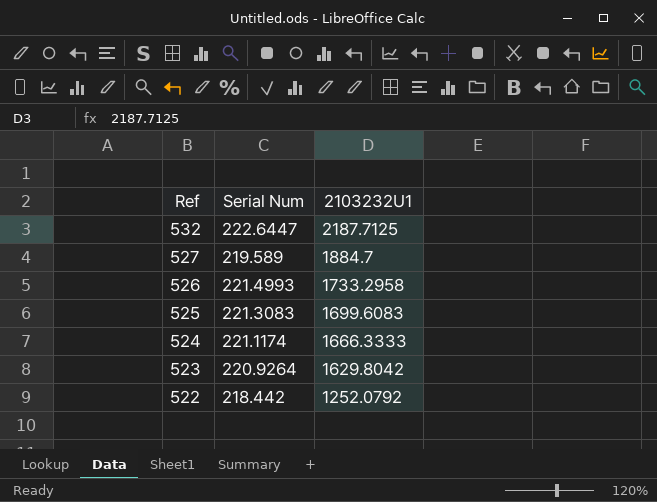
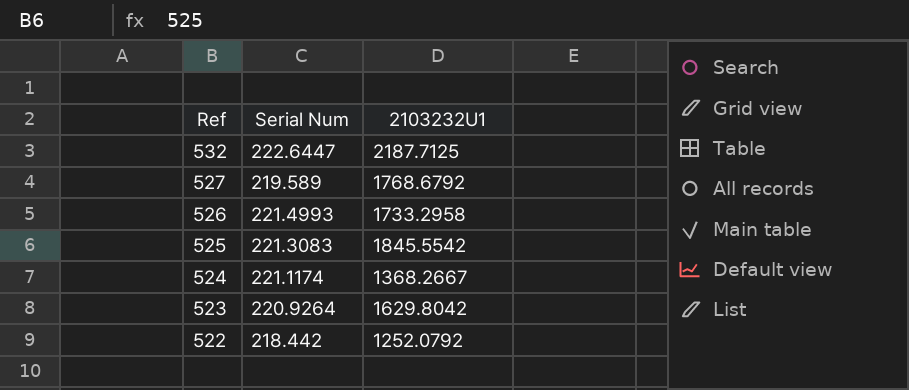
527 | 2103232U1: 1884.7 -> 1768.6792
525 | 2103232U1: 1699.6083 -> 1845.5542
524 | 2103232U1: 1666.3333 -> 1368.2667

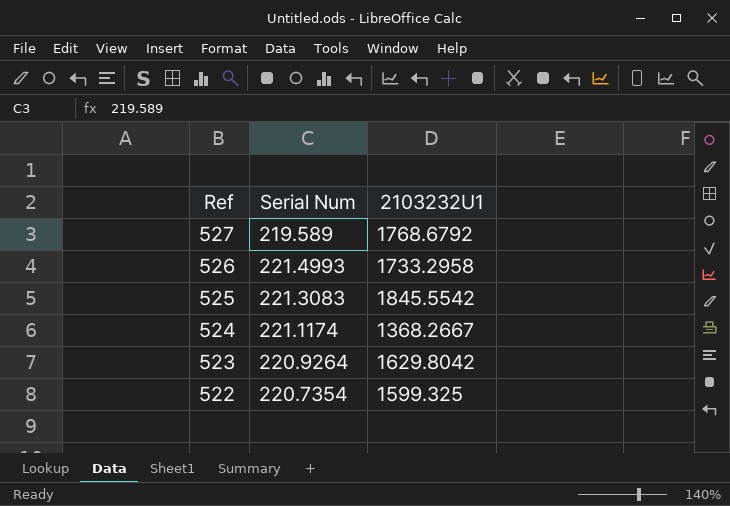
row 532: 222.6447 | 2187.7125 -> none
522 | Serial Num: 218.442 -> 220.7354
522 | 2103232U1: 1252.0792 -> 1599.325

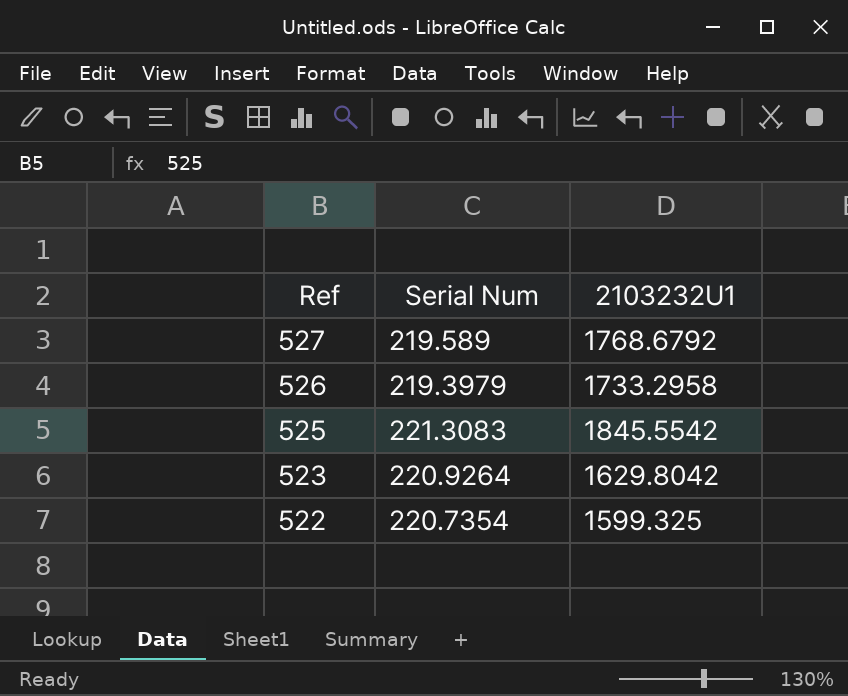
row 524: 221.1174 | 1368.2667 -> none
526 | Serial Num: 221.4993 -> 219.3979

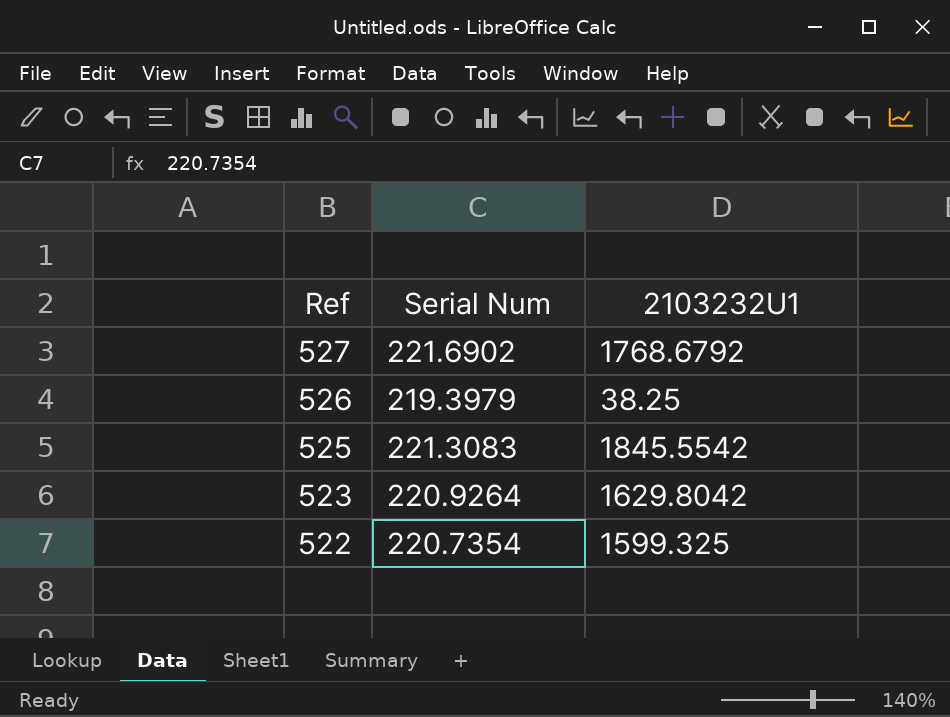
527 | Serial Num: 219.589 -> 221.6902
526 | 2103232U1: 1733.2958 -> 38.25

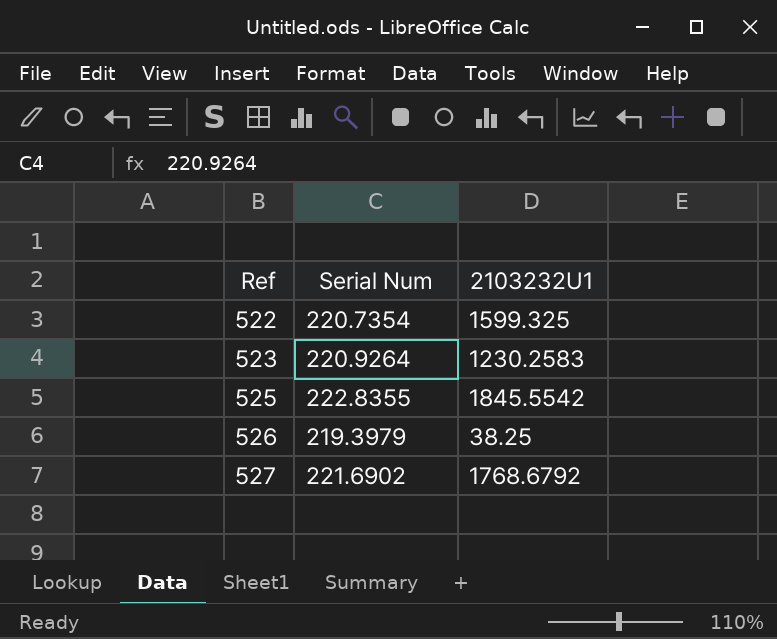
row order: Ref descending -> Ref ascending
523 | 2103232U1: 1629.8042 -> 1230.2583
525 | Serial Num: 221.3083 -> 222.8355

